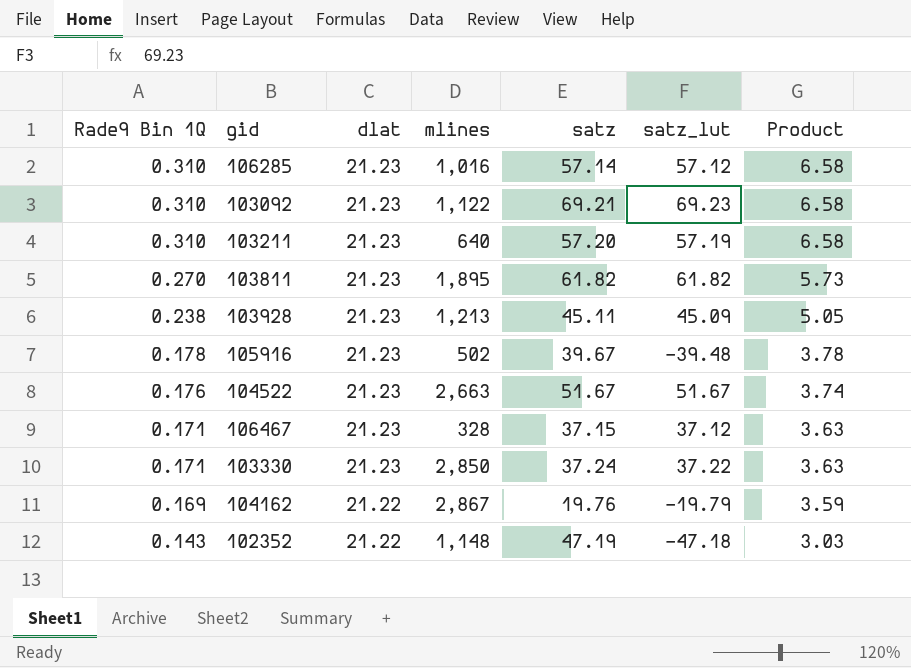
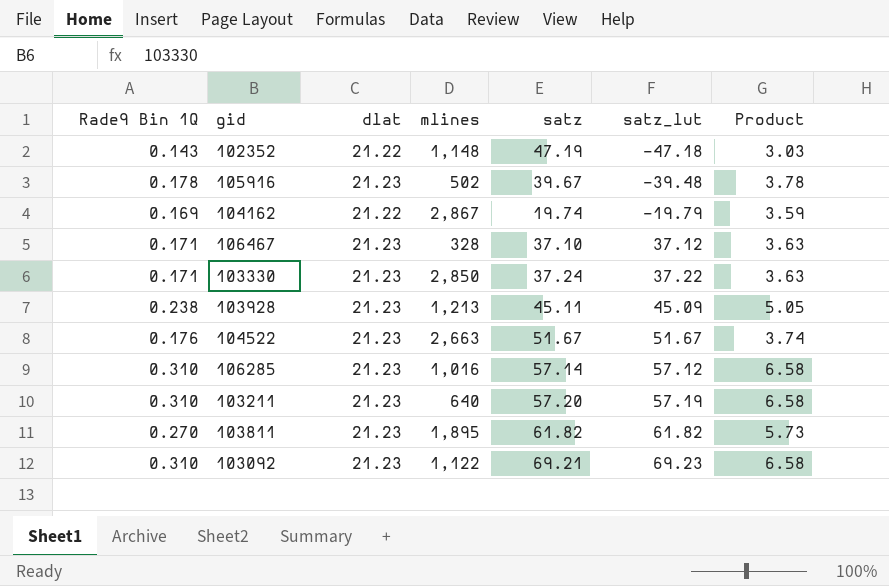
row order: Rade9 Bin 1Q descending -> satz_lut ascending
104162 | satz: 19.76 -> 19.74
106467 | satz: 37.15 -> 37.10

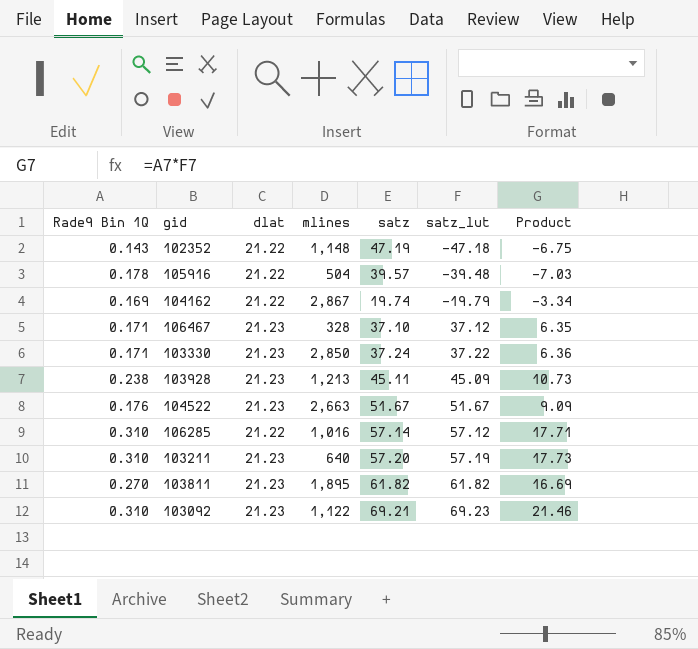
column Product | formula: [Rade9 Bin 1Q] * [dlat] -> [Rade9 Bin 1Q] * [satz_lut]
105916 | dlat: 21.23 -> 21.22
105916 | mlines: 502 -> 504
105916 | satz: 39.67 -> 39.57
106285 | dlat: 21.23 -> 21.22

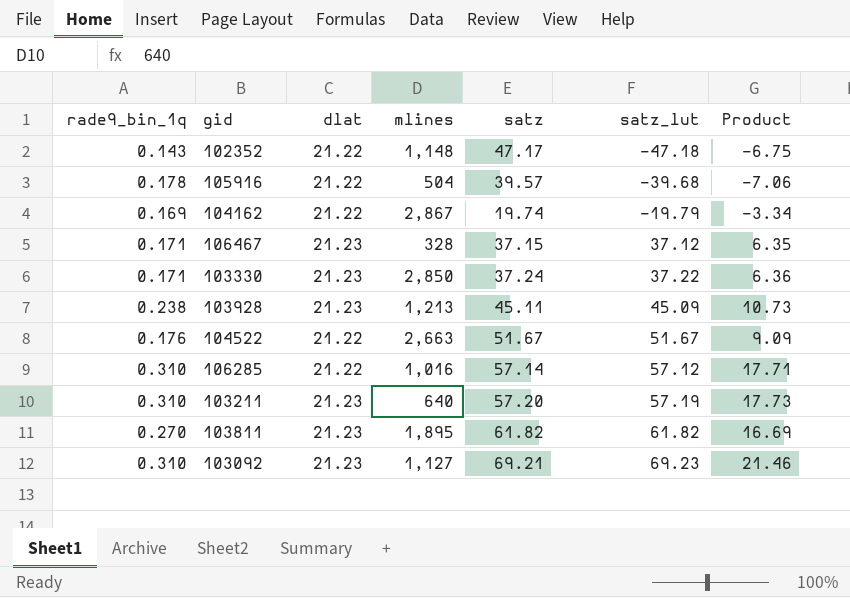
column name: Rade9 Bin 1Q -> rade9_bin_1q
102352 | satz: 47.19 -> 47.17
105916 | satz_lut: -39.48 -> -39.68
105916 | Product: -7.03 -> -7.06
106467 | satz: 37.10 -> 37.15
104522 | dlat: 21.23 -> 21.22
103092 | mlines: 1,122 -> 1,127

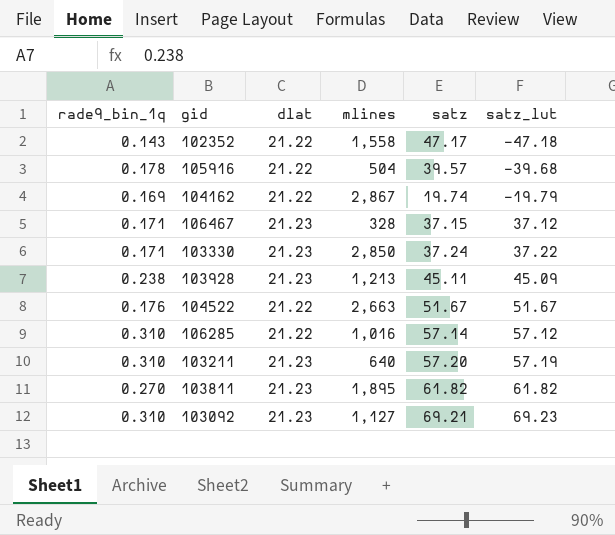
column Product | formula: [rade9_bin_1q] * [satz_lut] -> none
102352 | mlines: 1,148 -> 1,558

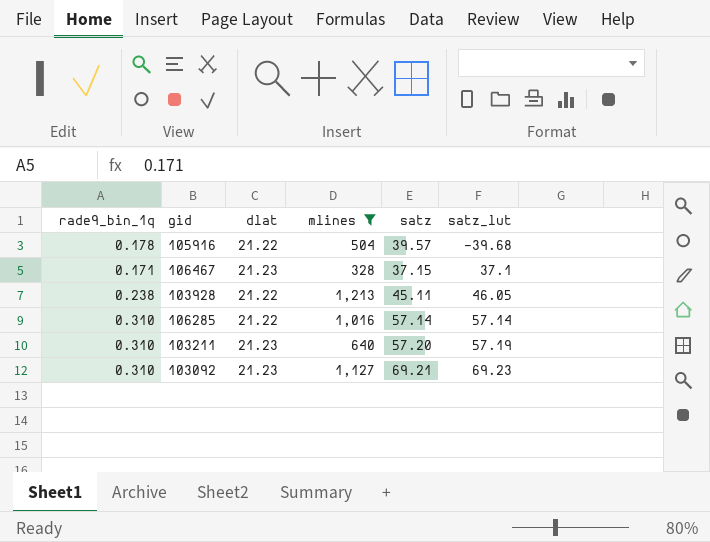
filter: none -> mlines <= 1,213
106467 | satz_lut: 37.12 -> 37.1
103928 | dlat: 21.23 -> 21.22
103928 | satz_lut: 45.09 -> 46.05
106285 | satz_lut: 57.12 -> 57.14

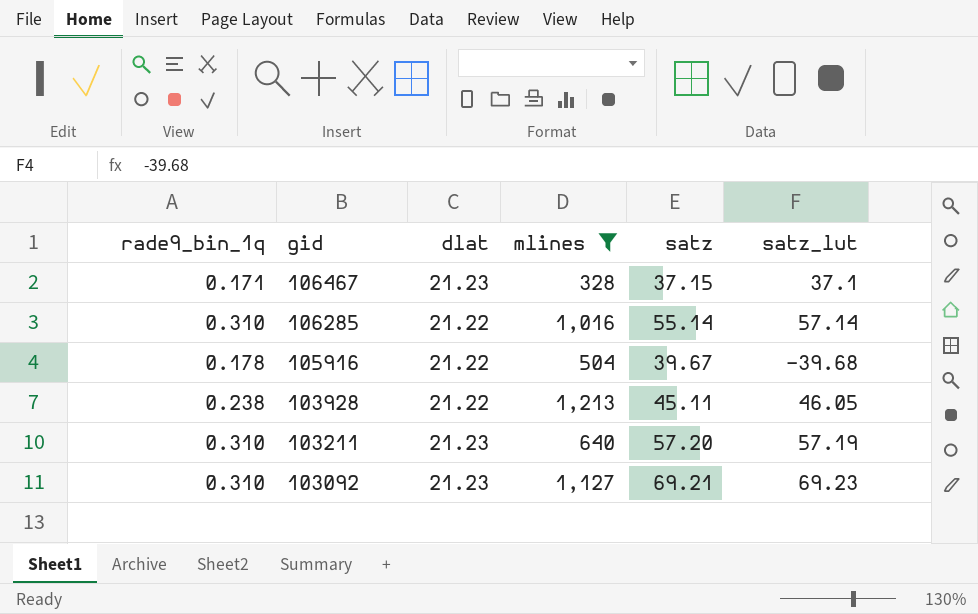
row order: satz_lut ascending -> gid descending
106285 | satz: 57.14 -> 55.14
105916 | satz: 39.57 -> 39.67

